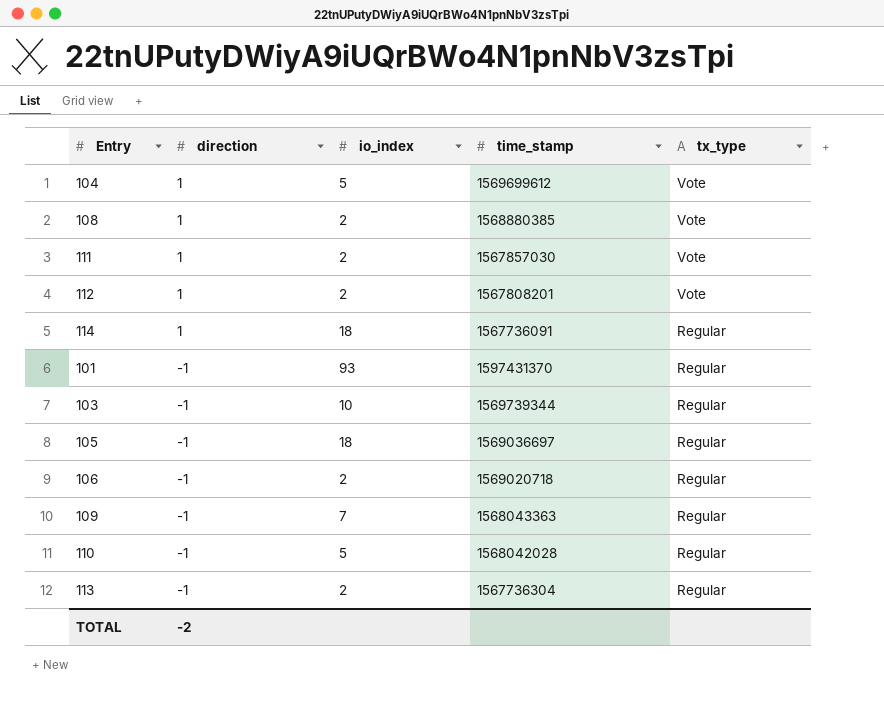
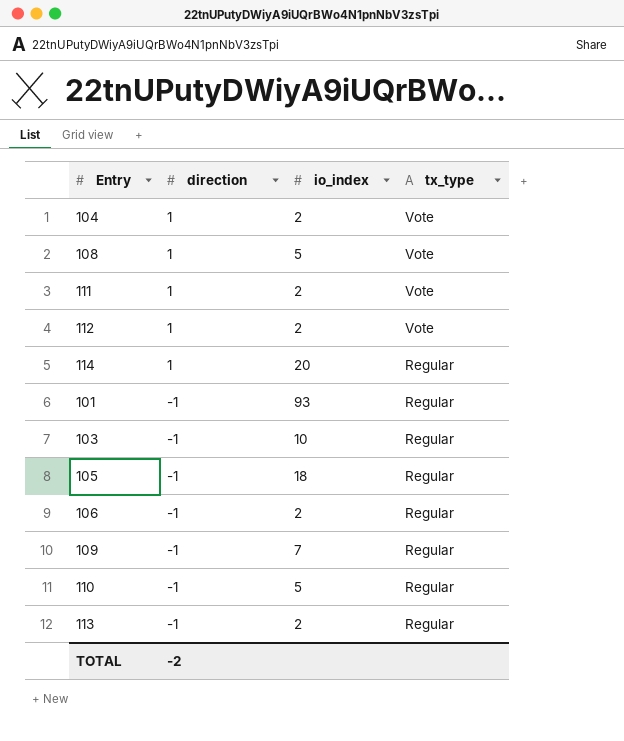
column time_stamp | position: 4 -> none
104 | io_index: 5 -> 2
108 | io_index: 2 -> 5
114 | io_index: 18 -> 20

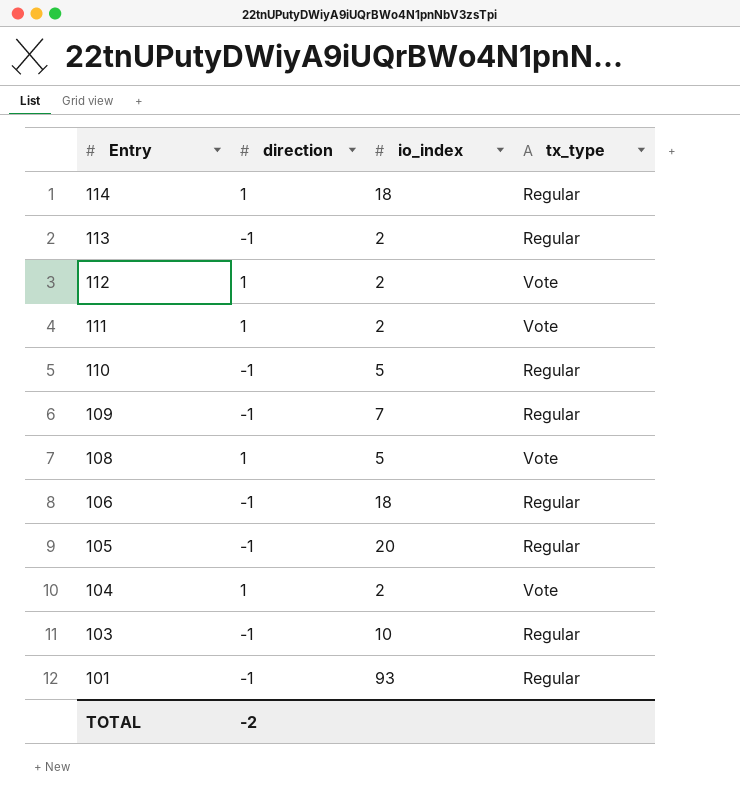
row order: direction descending -> Entry descending
114 | io_index: 20 -> 18
106 | io_index: 2 -> 18
105 | io_index: 18 -> 20

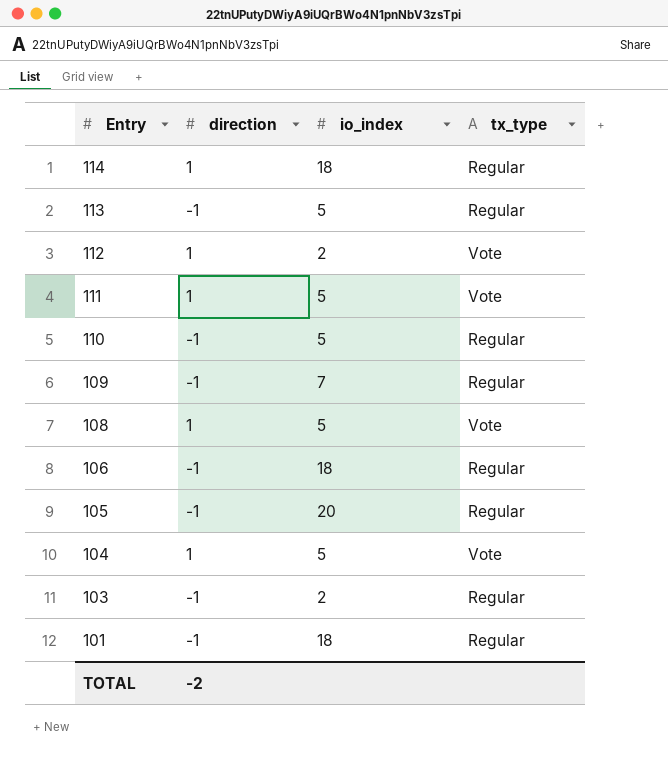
113 | io_index: 2 -> 5
111 | io_index: 2 -> 5
104 | io_index: 2 -> 5
103 | io_index: 10 -> 2
101 | io_index: 93 -> 18

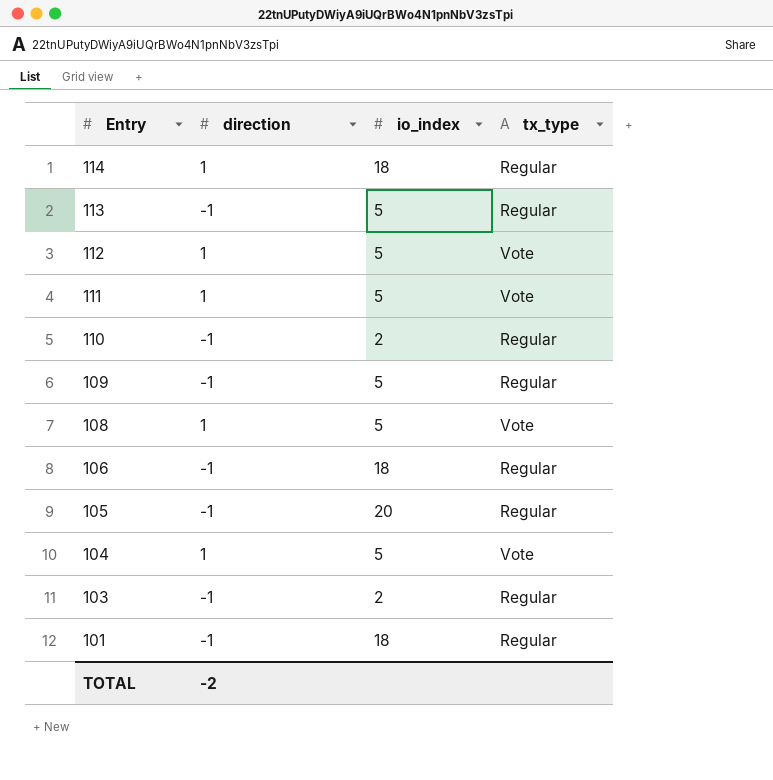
112 | io_index: 2 -> 5
110 | io_index: 5 -> 2
109 | io_index: 7 -> 5

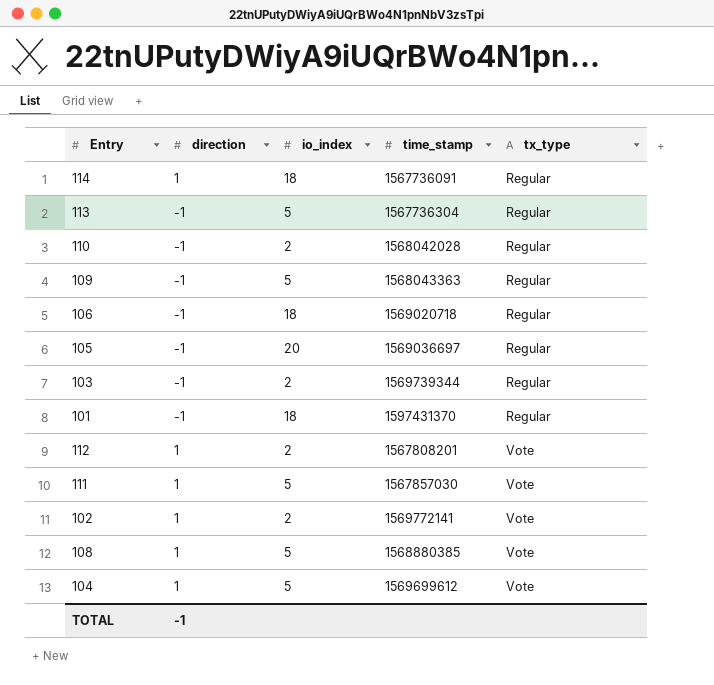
row order: Entry descending -> tx_type ascending
column time_stamp | position: none -> 4
112 | io_index: 5 -> 2
row 102: none -> 1 | 2 | 1569772141 | Vote
TOTAL | direction: -2 -> -1

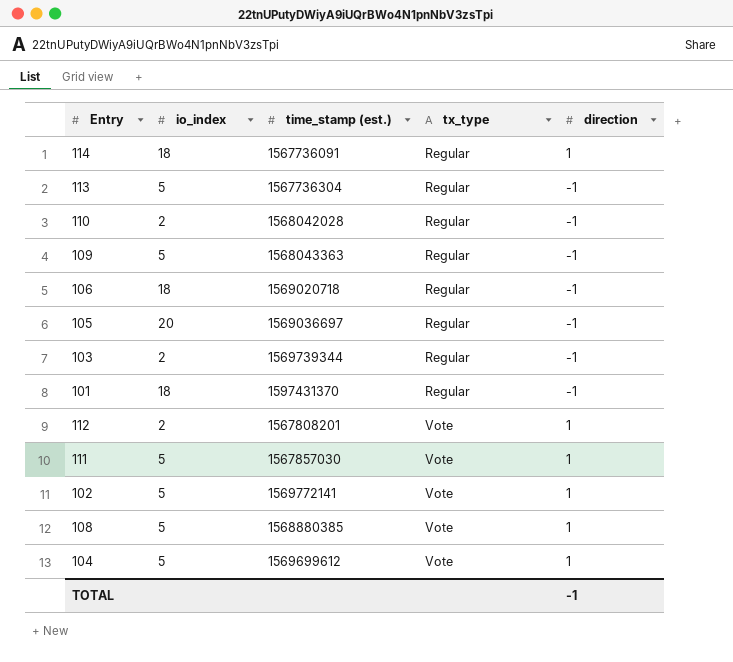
column name: time_stamp -> time_stamp (est.)
column direction | position: 2 -> 5
102 | io_index: 2 -> 5

